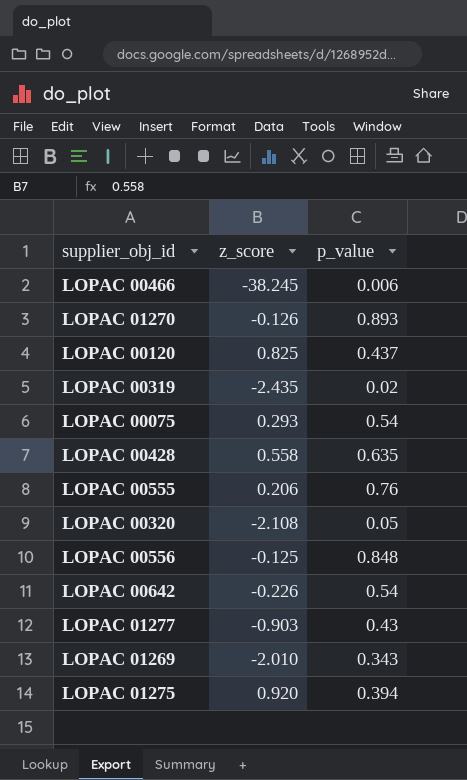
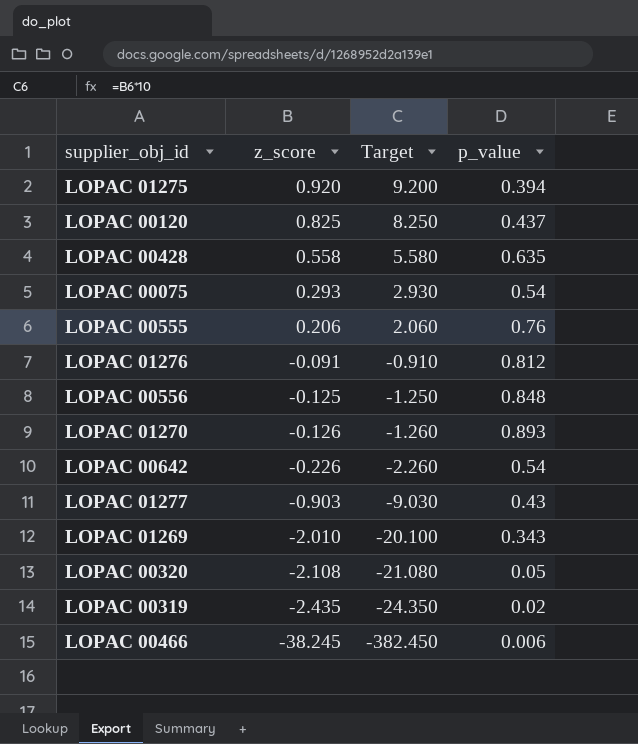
row order: none -> z_score descending
column Target | formula: none -> [z_score] * 10
row LOPAC 01276: none -> -0.091 | -0.910 | 0.812

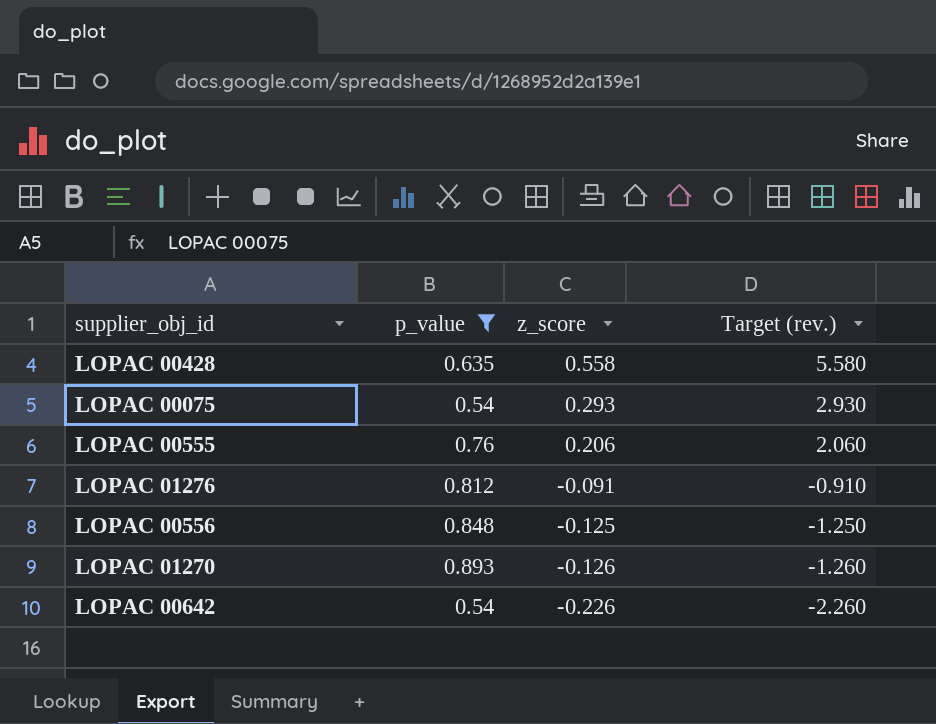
filter: none -> p_value >= 0.54
column p_value | position: 4 -> 2
column name: Target -> Target (rev.)

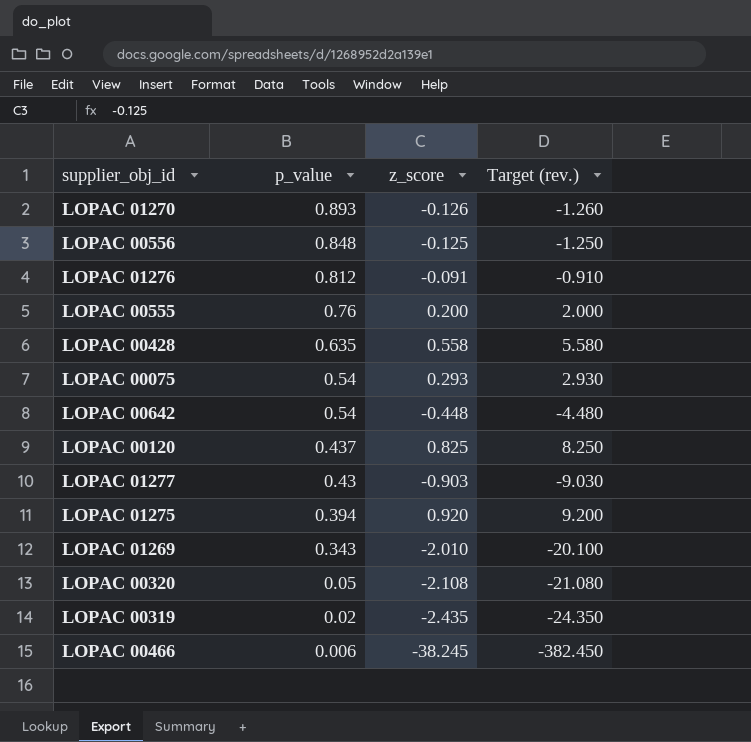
filter: p_value >= 0.54 -> none
row order: z_score descending -> p_value descending
LOPAC 00555 | z_score: 0.206 -> 0.200
LOPAC 00555 | Target (rev.): 2.060 -> 2.000
LOPAC 00642 | z_score: -0.226 -> -0.448
LOPAC 00642 | Target (rev.): -2.260 -> -4.480

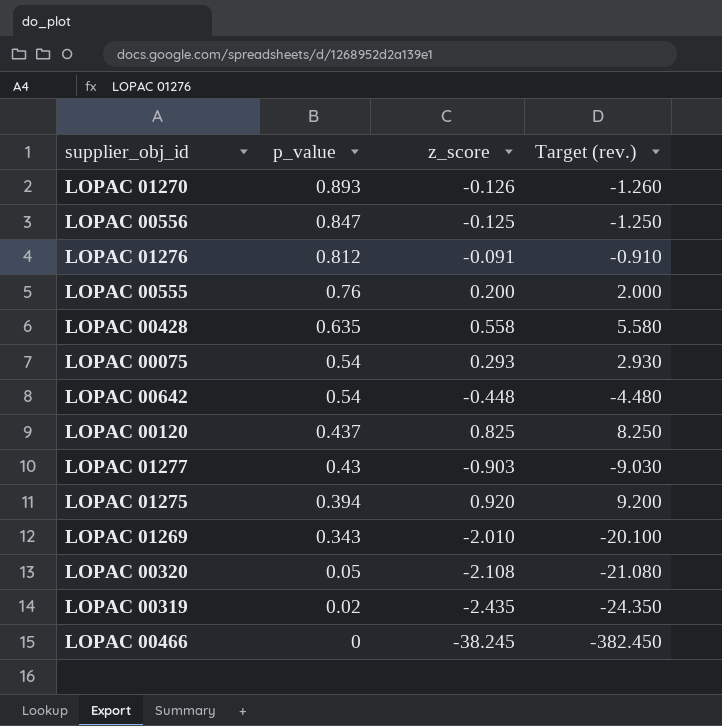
LOPAC 00556 | p_value: 0.848 -> 0.847
LOPAC 00466 | p_value: 0.006 -> 0

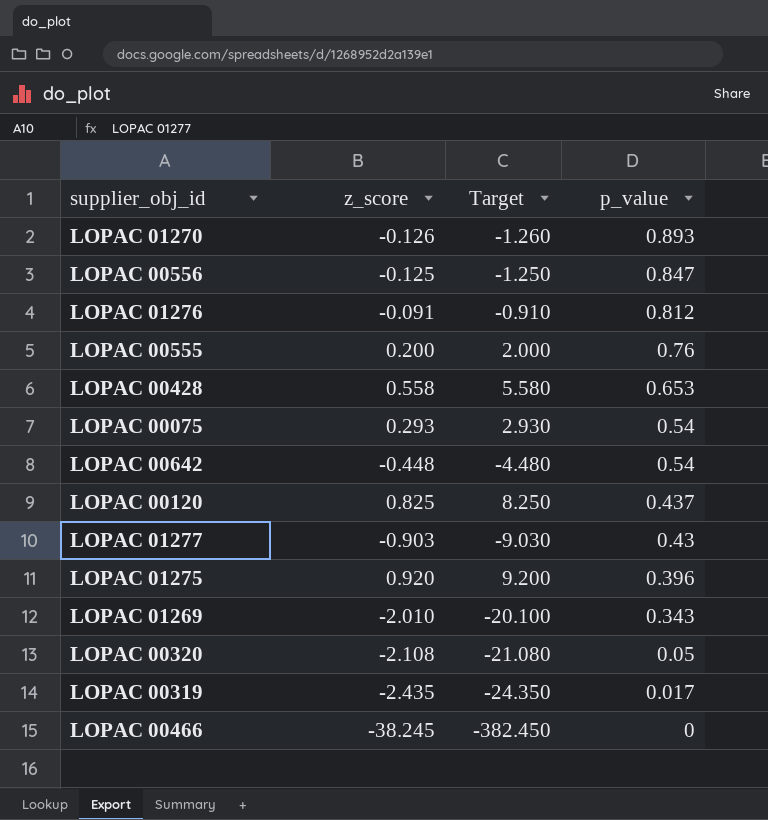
column name: Target (rev.) -> Target
column p_value | position: 2 -> 4
LOPAC 00428 | p_value: 0.635 -> 0.653
LOPAC 01275 | p_value: 0.394 -> 0.396
LOPAC 00319 | p_value: 0.02 -> 0.017

